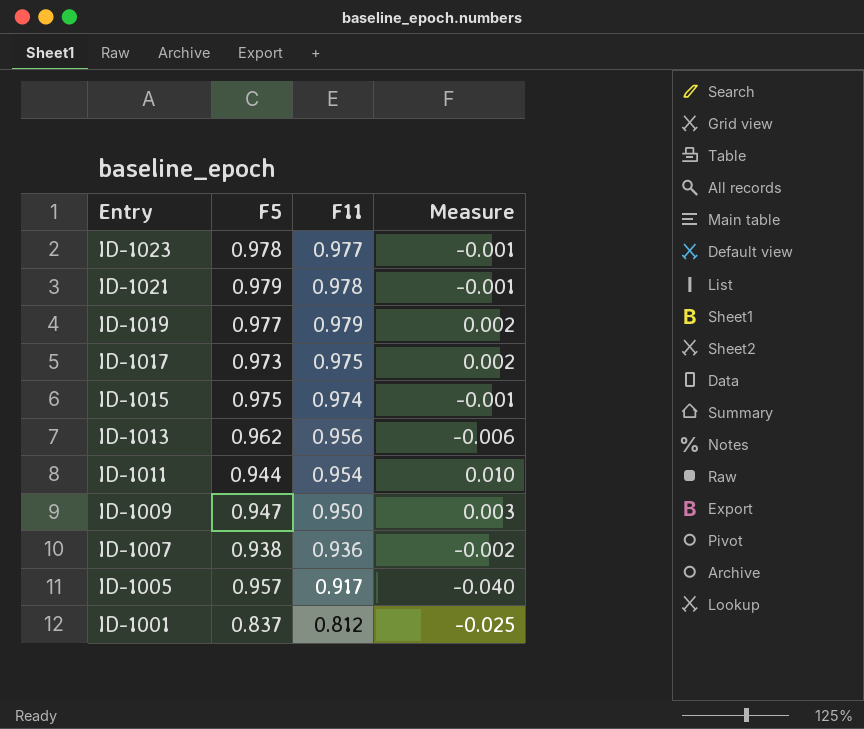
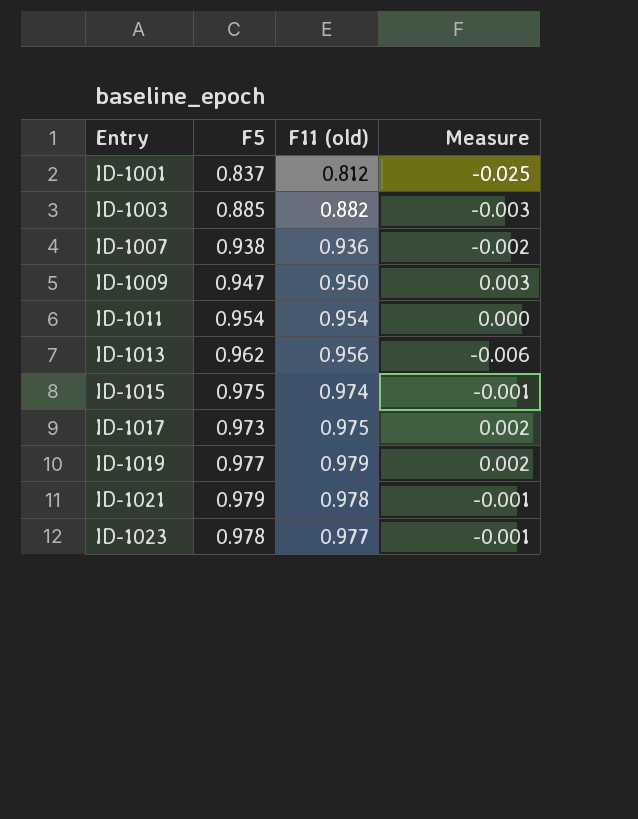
row order: Entry descending -> Entry ascending
column name: F11 -> F11 (old)
row ID-1005: 0.957 | 0.917 | -0.040 -> none
row ID-1003: none -> 0.885 | 0.882 | -0.003
ID-1011 | F5: 0.944 -> 0.954
ID-1011 | Measure: 0.010 -> 0.000

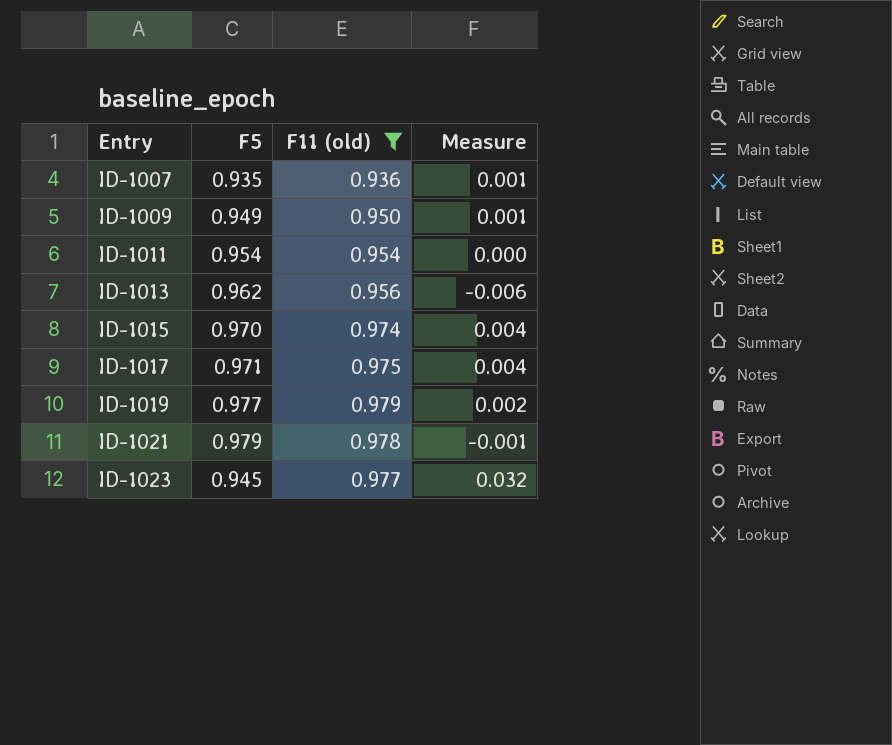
filter: none -> F11 (old) >= 0.936
ID-1007 | F5: 0.938 -> 0.935
ID-1007 | Measure: -0.002 -> 0.001
ID-1009 | F5: 0.947 -> 0.949
ID-1009 | Measure: 0.003 -> 0.001
ID-1015 | F5: 0.975 -> 0.970
ID-1015 | Measure: -0.001 -> 0.004
ID-1017 | F5: 0.973 -> 0.971
ID-1017 | Measure: 0.002 -> 0.004
ID-1023 | F5: 0.978 -> 0.945
ID-1023 | Measure: -0.001 -> 0.032

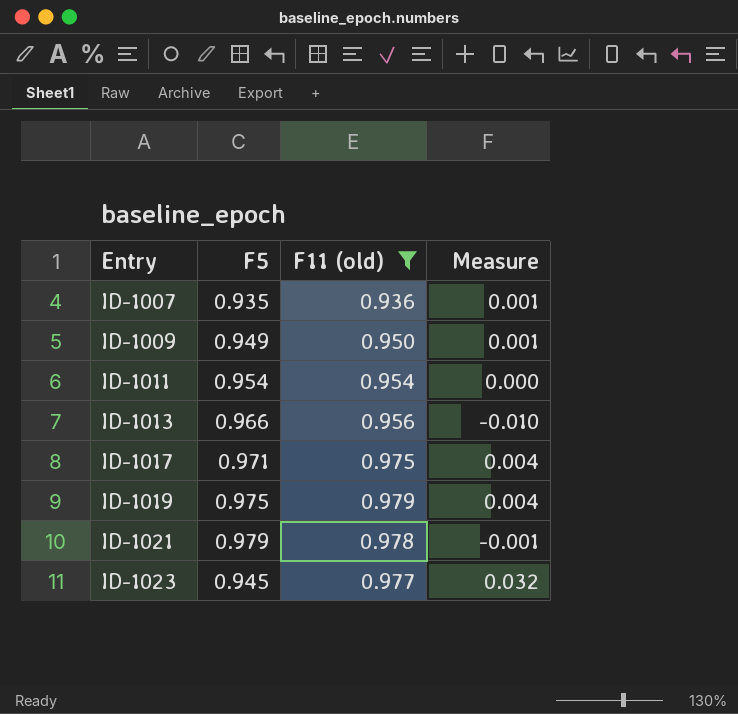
row ID-1015: 0.970 | 0.974 | 0.004 -> none
ID-1013 | F5: 0.962 -> 0.966
ID-1013 | Measure: -0.006 -> -0.010
ID-1019 | F5: 0.977 -> 0.975
ID-1019 | Measure: 0.002 -> 0.004

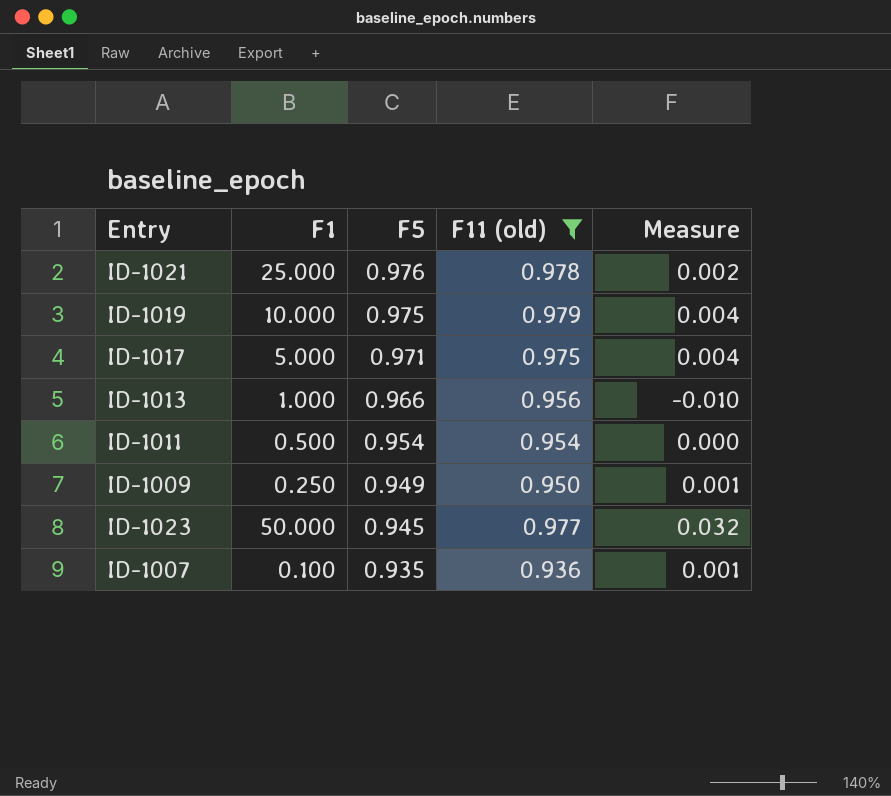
row order: Entry ascending -> F5 descending
column F1 | position: none -> 2
ID-1021 | F5: 0.979 -> 0.976
ID-1021 | Measure: -0.001 -> 0.002

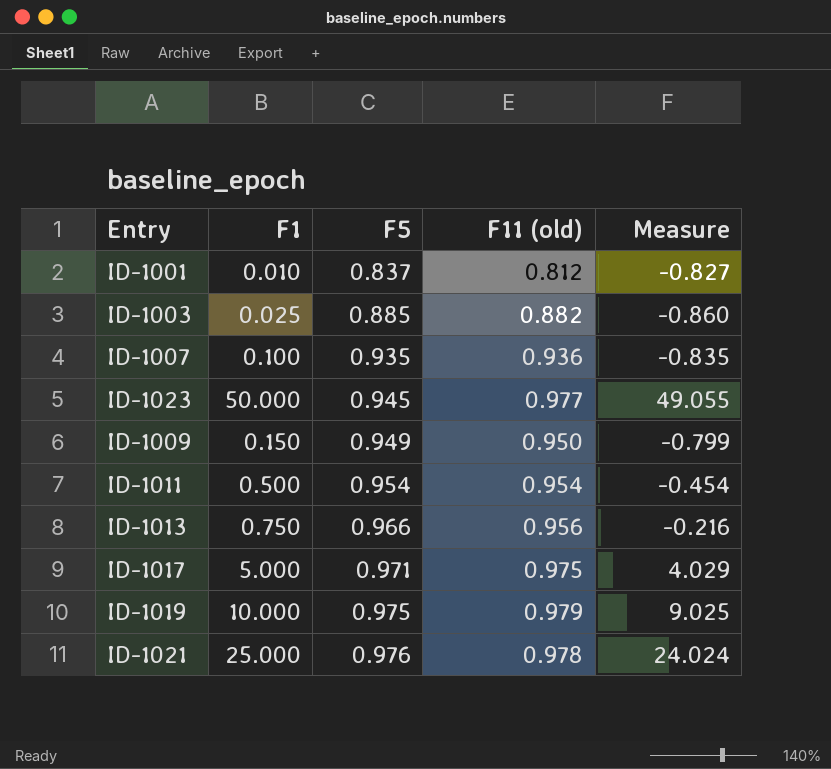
filter: F11 (old) >= 0.936 -> none
row order: F5 descending -> F5 ascending
column Measure | formula: [F11 (old)] - [F5] -> [F1] - [F5]
ID-1009 | F1: 0.250 -> 0.150
ID-1013 | F1: 1.000 -> 0.750

